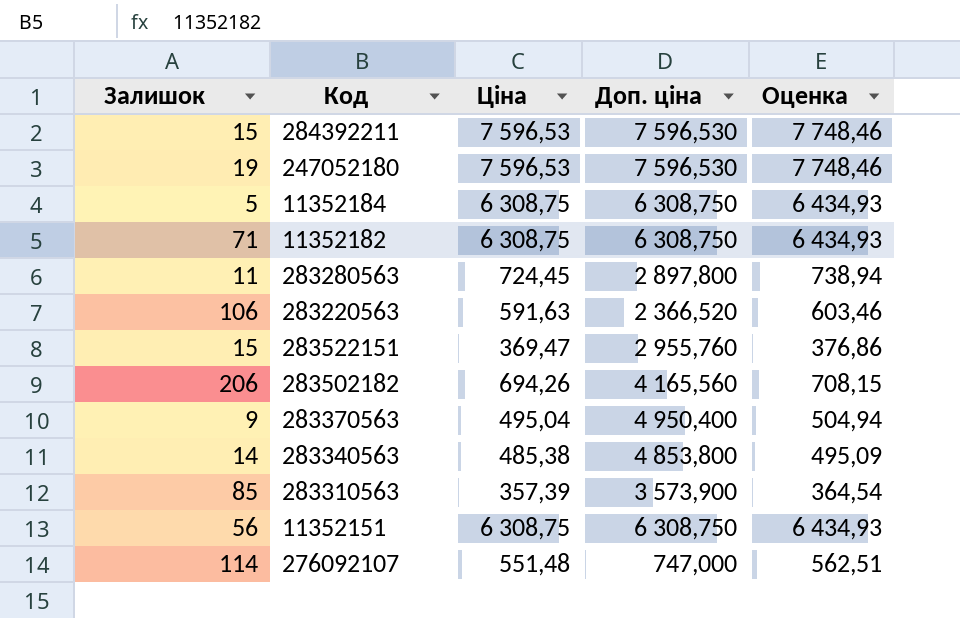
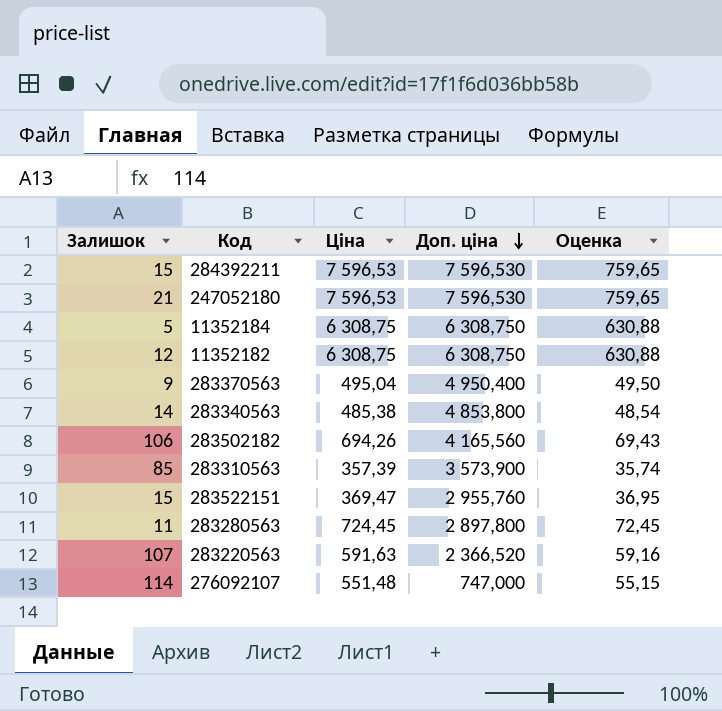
row order: none -> Доп. ціна descending
column Оценка | formula: [Ціна] * 1,02 -> [Ціна] * 0,1
row 11352151: 56 | 6 308,75 | 6 308,750 | 6 434,93 -> none
247052180 | Залишок: 19 -> 21
11352182 | Залишок: 71 -> 12
283502182 | Залишок: 206 -> 106
283220563 | Залишок: 106 -> 107

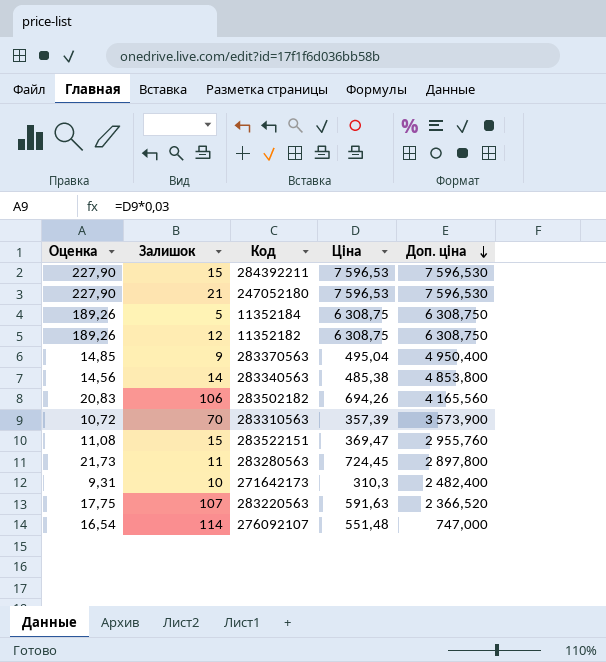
column Оценка | formula: [Ціна] * 0,1 -> [Ціна] * 0,03
column Оценка | position: 5 -> 1
283310563 | Залишок: 85 -> 70
row 271642173: none -> 9,31 | 10 | 310,3 | 2 482,400

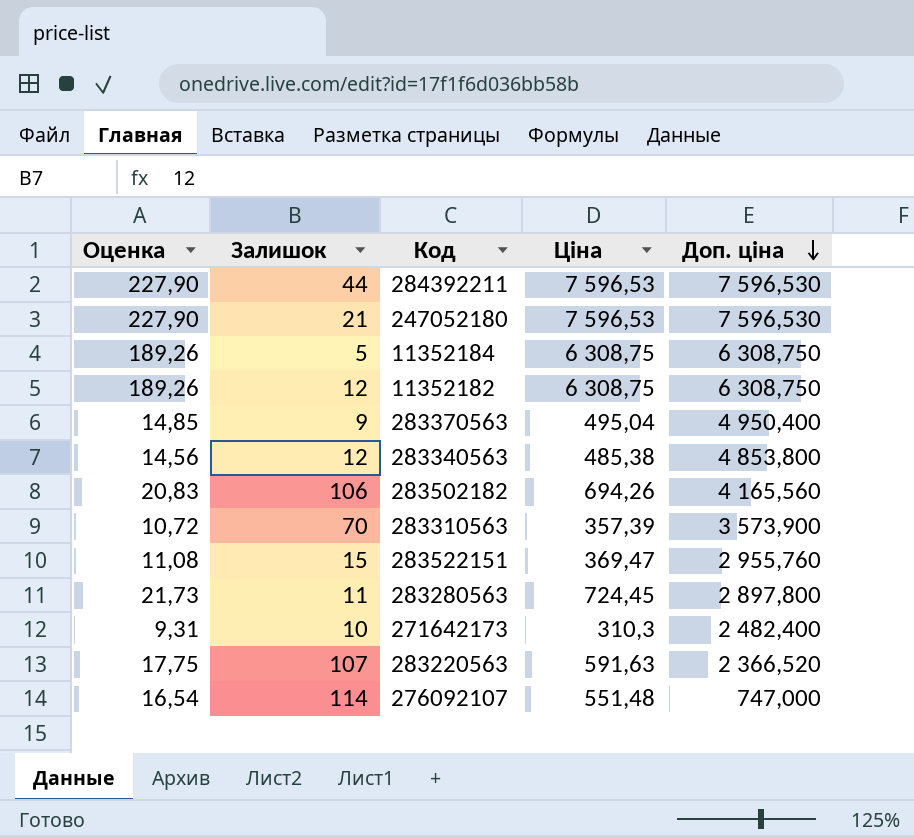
284392211 | Залишок: 15 -> 44
283340563 | Залишок: 14 -> 12

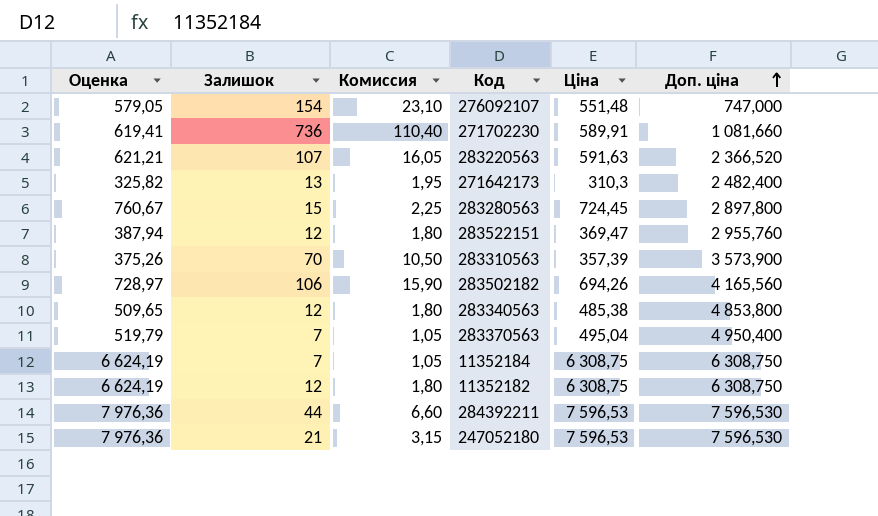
row order: Доп. ціна descending -> Доп. ціна ascending
column Оценка | formula: [Ціна] * 0,03 -> [Ціна] * 1,05
column Комиссия | formula: none -> [Залишок] * 0,15
276092107 | Залишок: 114 -> 154
row 271702230: none -> 619,41 | 736 | 110,40 | 589,91 | 1 081,660
271642173 | Залишок: 10 -> 13
283280563 | Залишок: 11 -> 15
283522151 | Залишок: 15 -> 12
283370563 | Залишок: 9 -> 7
11352184 | Залишок: 5 -> 7

